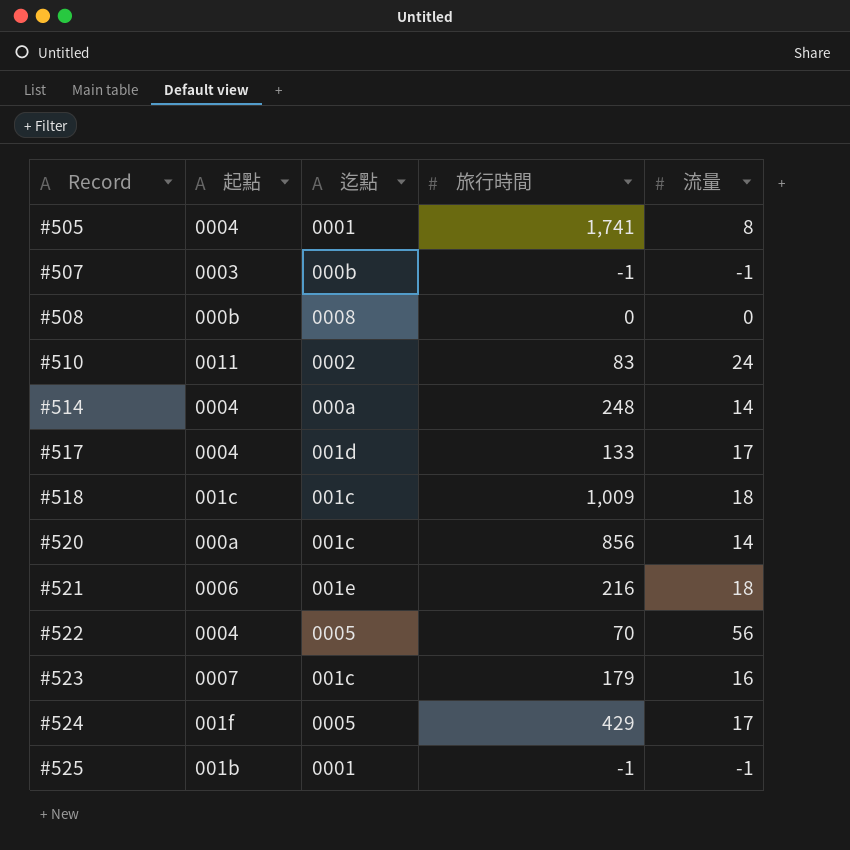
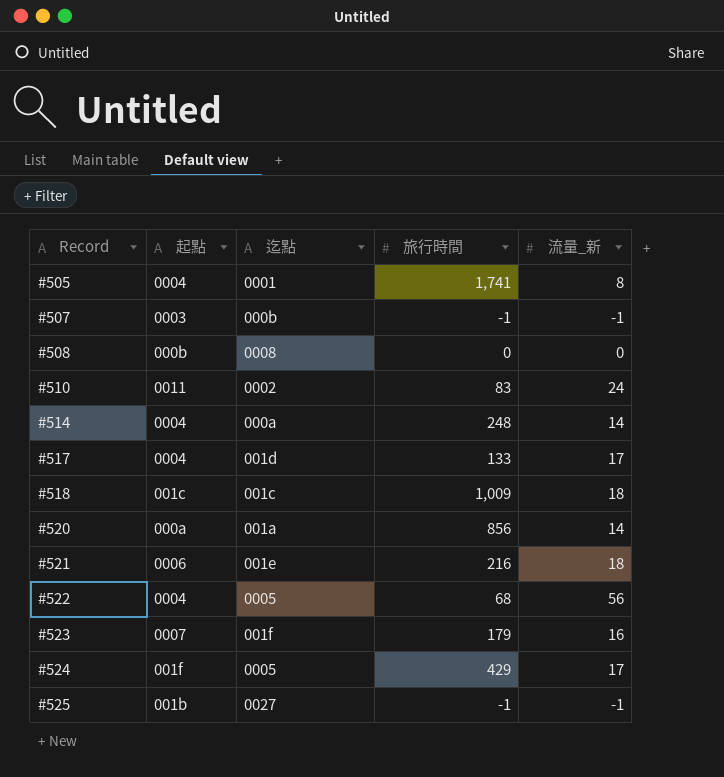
column name: 流量 -> 流量_新
#520 | 迄點: 001c -> 001a
#522 | 旅行時間: 70 -> 68
#523 | 迄點: 001c -> 001f
#525 | 迄點: 0001 -> 0027

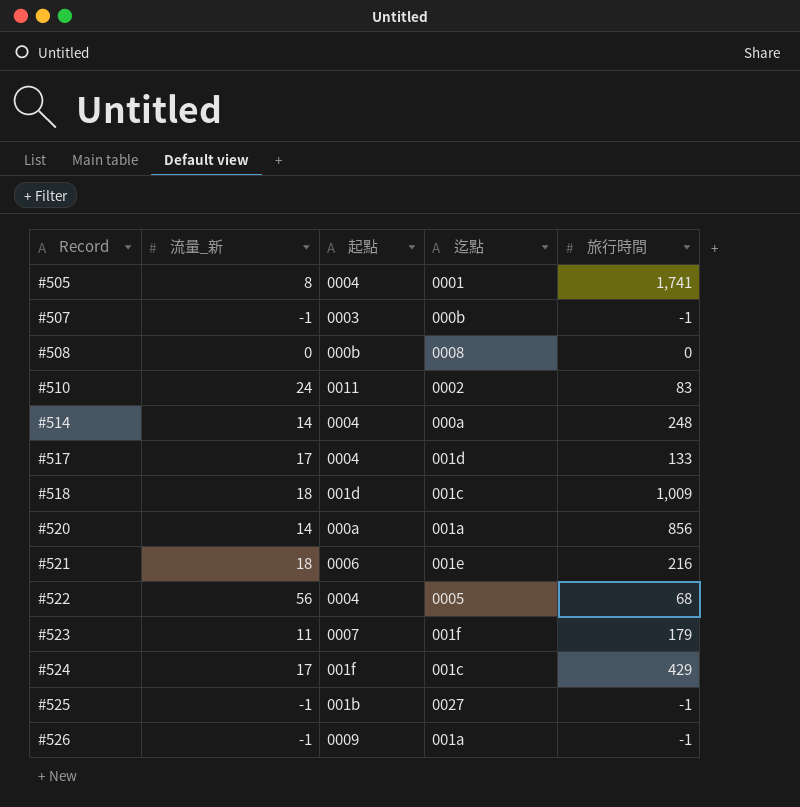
column 流量_新 | position: 5 -> 2
#518 | 起點: 001c -> 001d
#523 | 流量_新: 16 -> 11
#524 | 迄點: 0005 -> 001c
row #526: none -> -1 | 0009 | 001a | -1

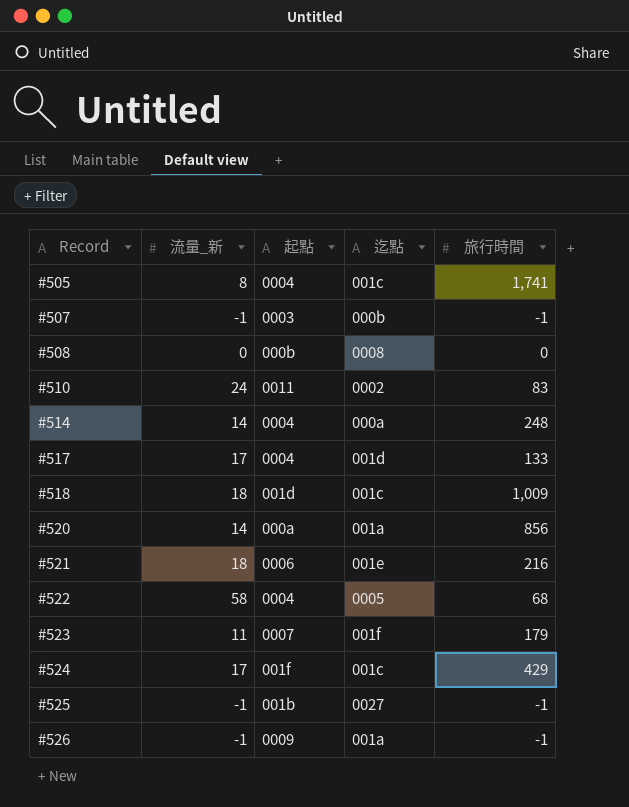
#505 | 迄點: 0001 -> 001c
#522 | 流量_新: 56 -> 58

